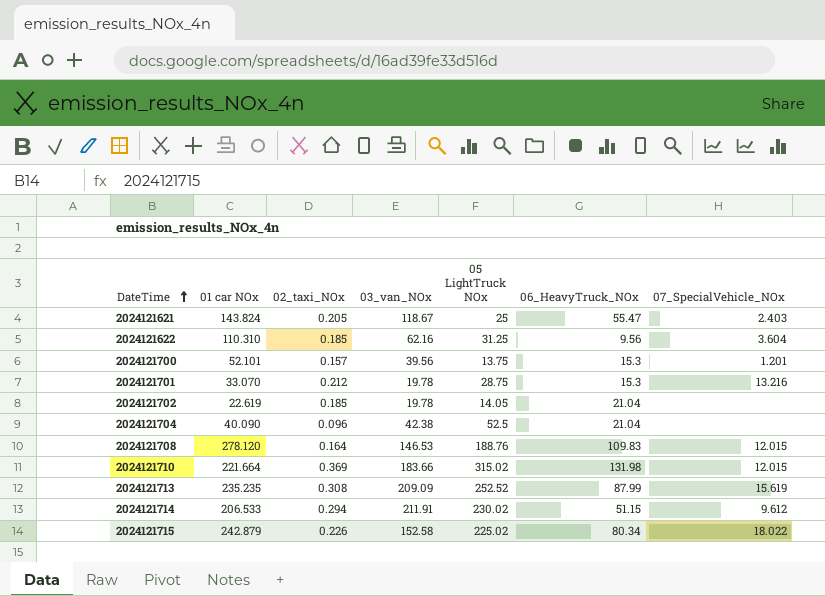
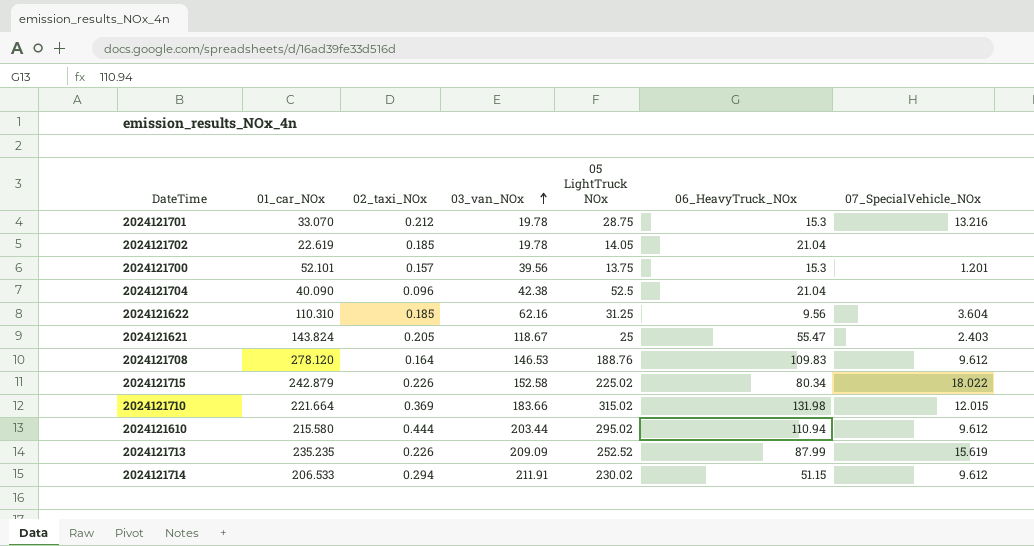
row order: DateTime ascending -> 03_van_NOx ascending
column name: 01 car NOx -> 01_car_NOx
2024121708 | 07_SpecialVehicle_NOx: 12.015 -> 9.612
row 2024121610: none -> 215.580 | 0.444 | 203.44 | 295.02 | 110.94 | 9.612
2024121713 | 02_taxi_NOx: 0.308 -> 0.226

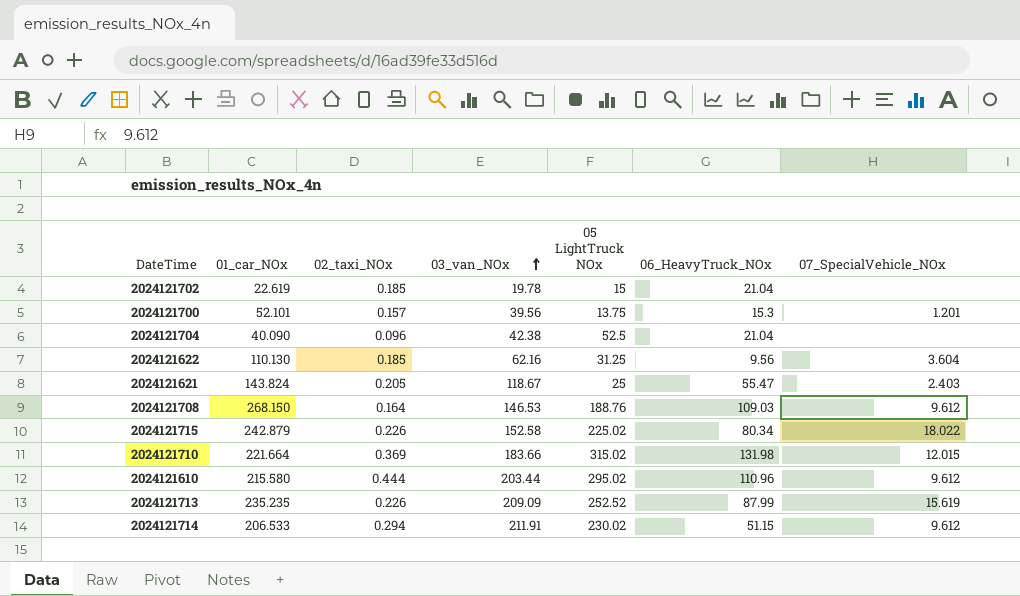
row 2024121701: 33.070 | 0.212 | 19.78 | 28.75 | 15.3 | 13.216 -> none
2024121702 | 05 LightTruck NOx: 14.05 -> 15
2024121622 | 01_car_NOx: 110.310 -> 110.130
2024121708 | 01_car_NOx: 278.120 -> 268.150
2024121708 | 06_HeavyTruck_NOx: 109.83 -> 109.03
2024121610 | 06_HeavyTruck_NOx: 110.94 -> 110.96

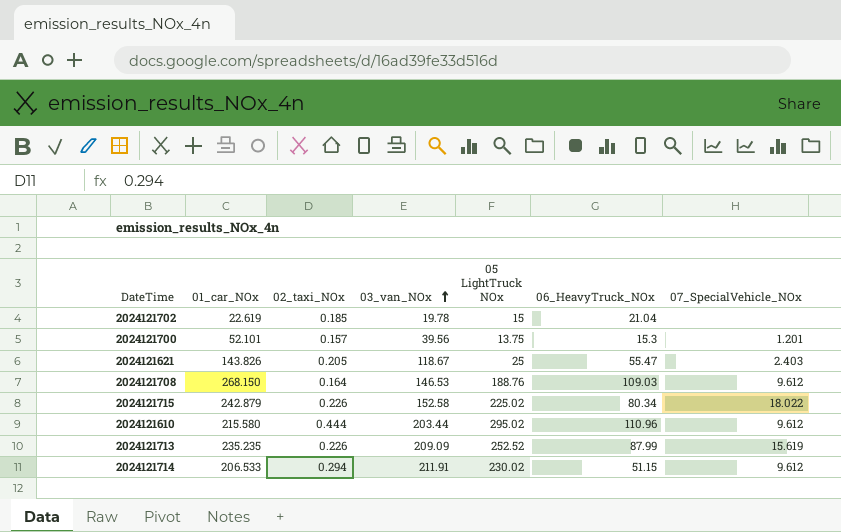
row 2024121704: 40.090 | 0.096 | 42.38 | 52.5 | 21.04 | none -> none
row 2024121622: 110.130 | 0.185 | 62.16 | 31.25 | 9.56 | 3.604 -> none
row 2024121710: 221.664 | 0.369 | 183.66 | 315.02 | 131.98 | 12.015 -> none
2024121621 | 01_car_NOx: 143.824 -> 143.826

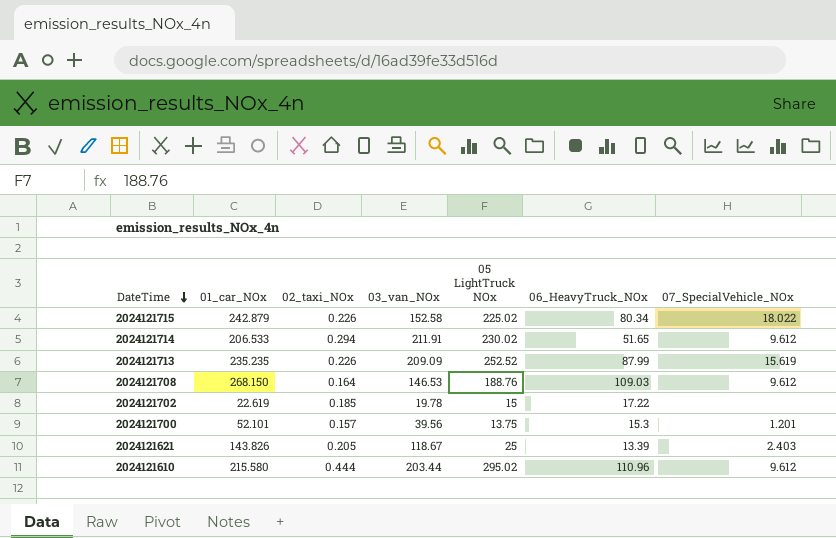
row order: 03_van_NOx ascending -> DateTime descending
2024121714 | 06_HeavyTruck_NOx: 51.15 -> 51.65
2024121702 | 06_HeavyTruck_NOx: 21.04 -> 17.22
2024121621 | 06_HeavyTruck_NOx: 55.47 -> 13.39

